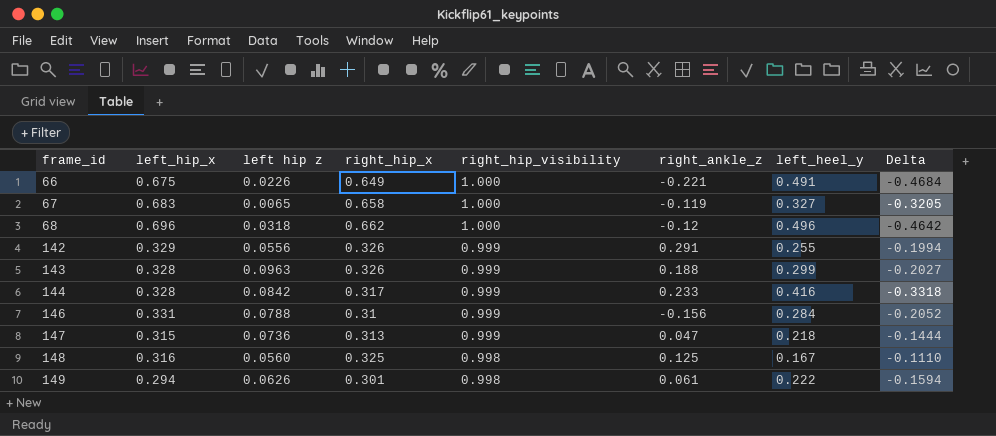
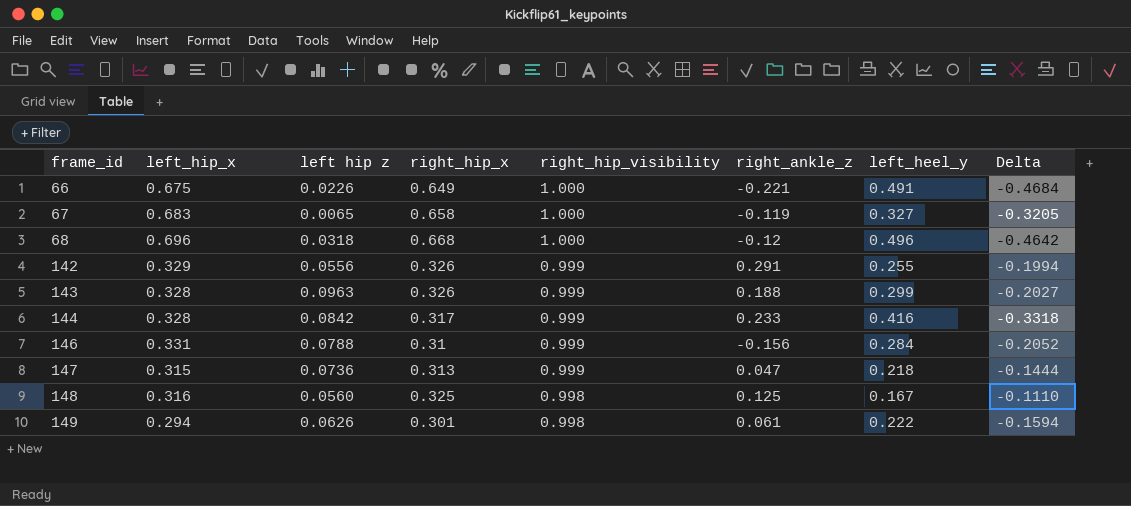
68 | right_hip_x: 0.662 -> 0.668

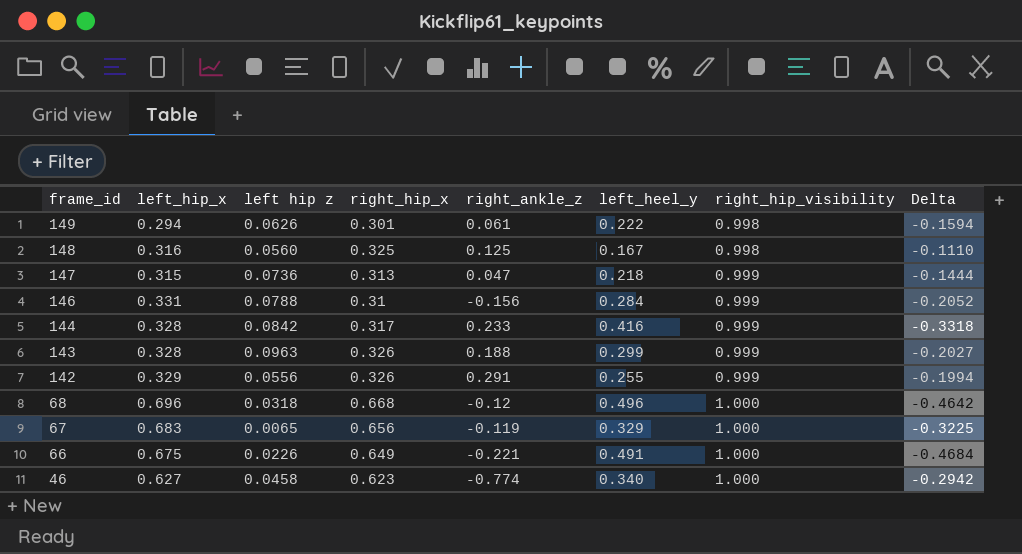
row order: frame_id ascending -> frame_id descending
column right_hip_visibility | position: 5 -> 7
67 | right_hip_x: 0.658 -> 0.656
67 | left_heel_y: 0.327 -> 0.329
67 | Delta: -0.3205 -> -0.3225
row 46: none -> 0.627 | 0.0458 | 0.623 | -0.774 | 0.340 | 1.000 | -0.2942

